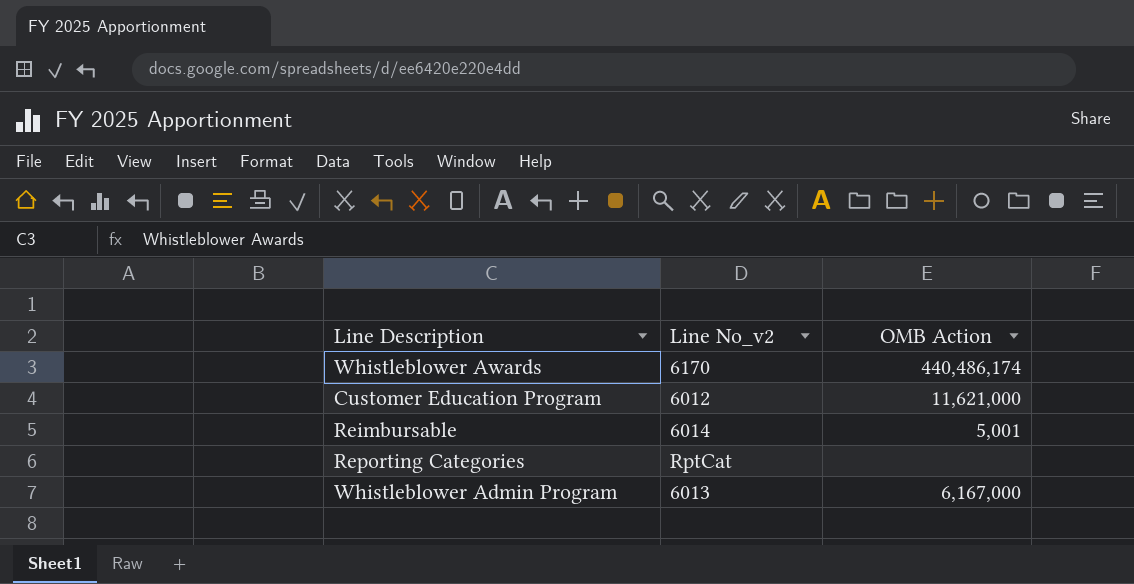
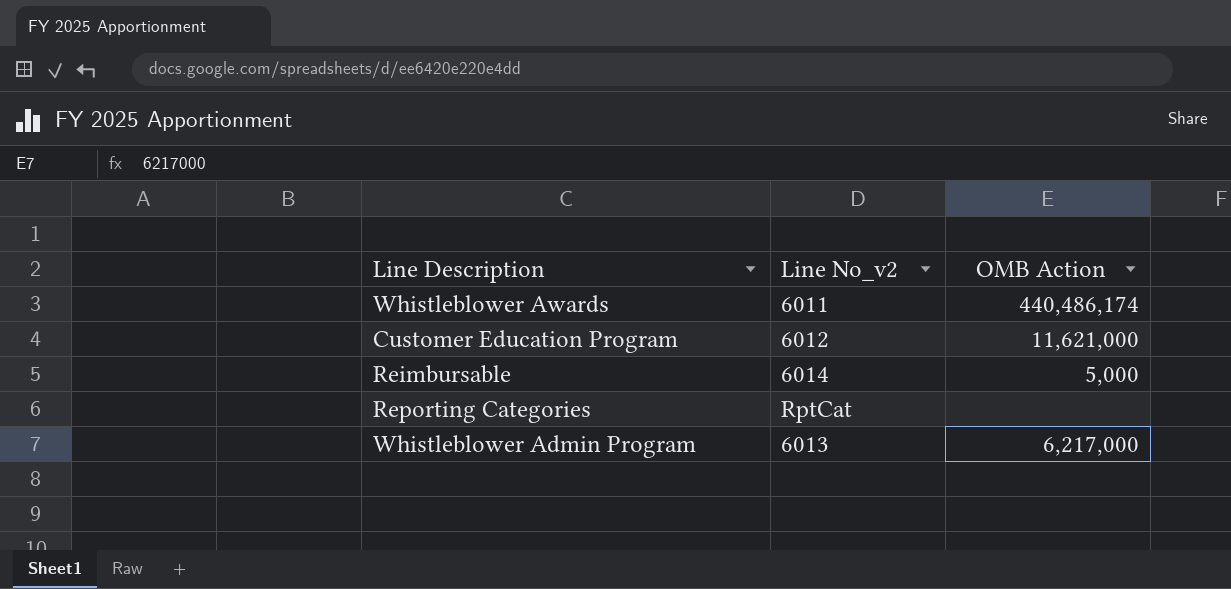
Whistleblower Awards | Line No_v2: 6170 -> 6011
Reimbursable | OMB Action: 5,001 -> 5,000
Whistleblower Admin Program | OMB Action: 6,167,000 -> 6,217,000

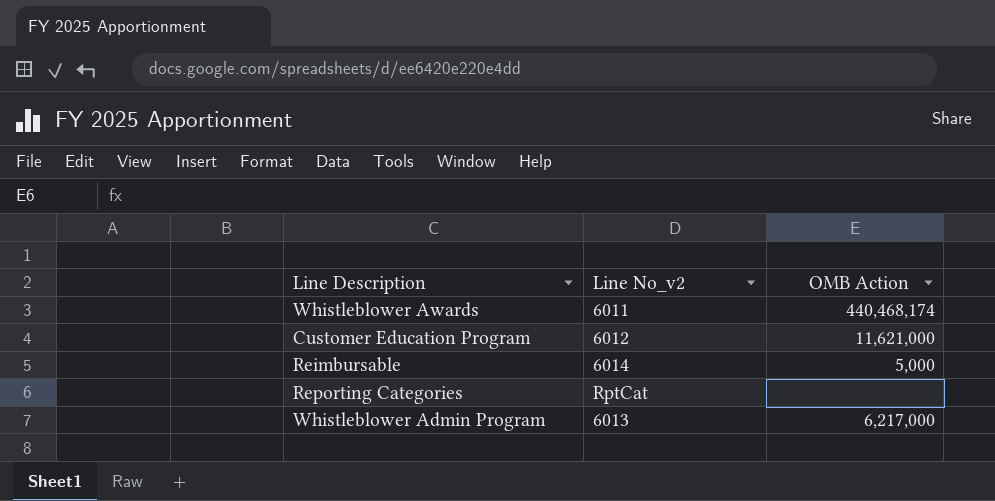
Whistleblower Awards | OMB Action: 440,486,174 -> 440,468,174

